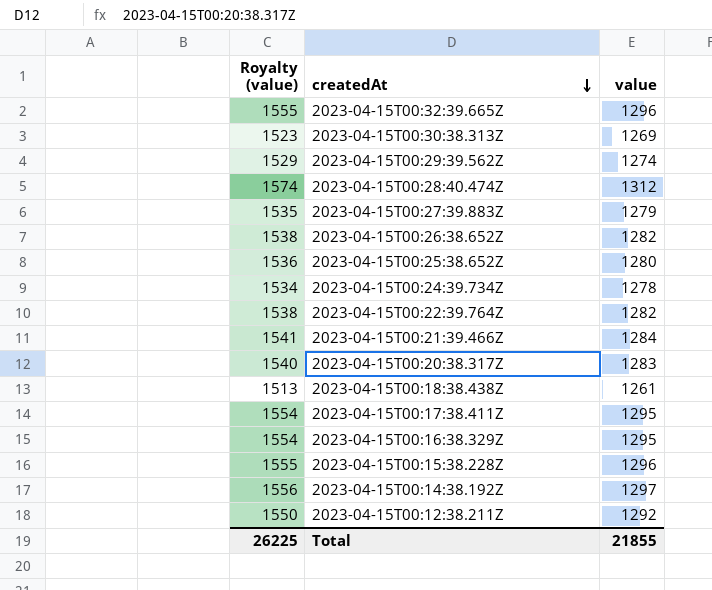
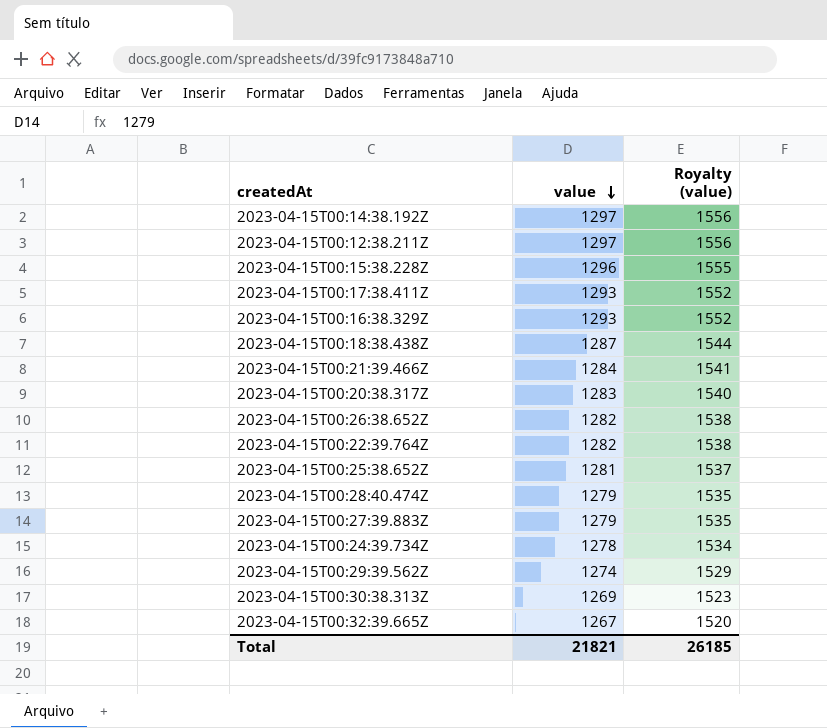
row order: createdAt descending -> value descending
column Royalty (value) | position: 1 -> 3
2023-04-15T00:12:38.211Z | value: 1292 -> 1297
2023-04-15T00:12:38.211Z | Royalty (value): 1550 -> 1556
2023-04-15T00:17:38.411Z | value: 1295 -> 1293
2023-04-15T00:17:38.411Z | Royalty (value): 1554 -> 1552
2023-04-15T00:16:38.329Z | value: 1295 -> 1293
2023-04-15T00:16:38.329Z | Royalty (value): 1554 -> 1552
2023-04-15T00:18:38.438Z | value: 1261 -> 1287
2023-04-15T00:18:38.438Z | Royalty (value): 1513 -> 1544
2023-04-15T00:25:38.652Z | value: 1280 -> 1281
2023-04-15T00:25:38.652Z | Royalty (value): 1536 -> 1537
2023-04-15T00:28:40.474Z | value: 1312 -> 1279
2023-04-15T00:28:40.474Z | Royalty (value): 1574 -> 1535
2023-04-15T00:32:39.665Z | value: 1296 -> 1267
2023-04-15T00:32:39.665Z | Royalty (value): 1555 -> 1520
Total | value: 21855 -> 21821
Total | Royalty (value): 26225 -> 26185

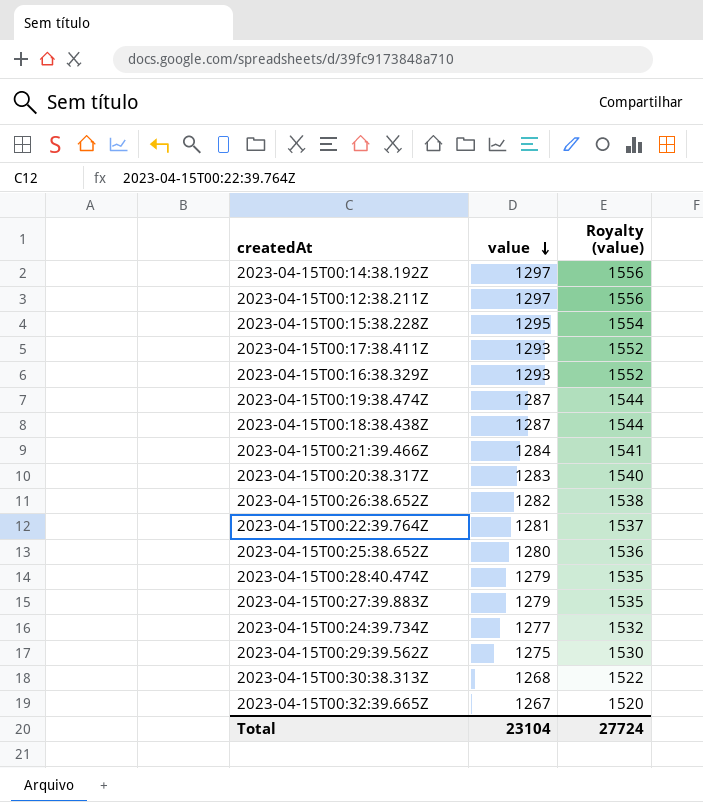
2023-04-15T00:15:38.228Z | value: 1296 -> 1295
2023-04-15T00:15:38.228Z | Royalty (value): 1555 -> 1554
row 2023-04-15T00:19:38.474Z: none -> 1287 | 1544
2023-04-15T00:22:39.764Z | value: 1282 -> 1281
2023-04-15T00:22:39.764Z | Royalty (value): 1538 -> 1537
2023-04-15T00:25:38.652Z | value: 1281 -> 1280
2023-04-15T00:25:38.652Z | Royalty (value): 1537 -> 1536
2023-04-15T00:24:39.734Z | value: 1278 -> 1277
2023-04-15T00:24:39.734Z | Royalty (value): 1534 -> 1532
2023-04-15T00:29:39.562Z | value: 1274 -> 1275
2023-04-15T00:29:39.562Z | Royalty (value): 1529 -> 1530
2023-04-15T00:30:38.313Z | value: 1269 -> 1268
2023-04-15T00:30:38.313Z | Royalty (value): 1523 -> 1522
Total | value: 21821 -> 23104
Total | Royalty (value): 26185 -> 27724

